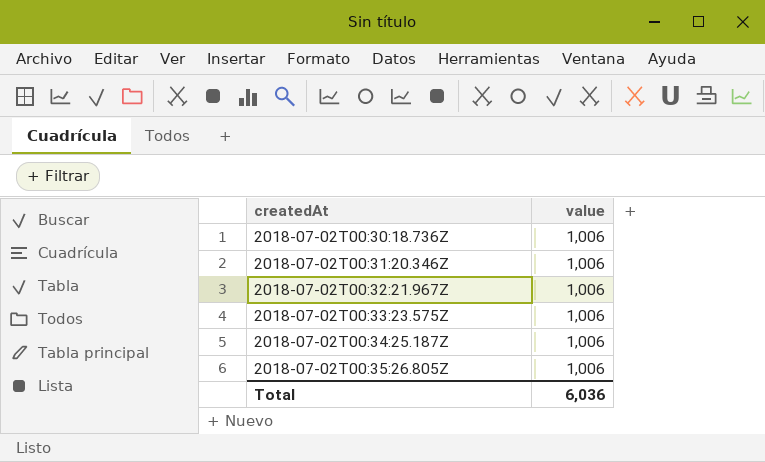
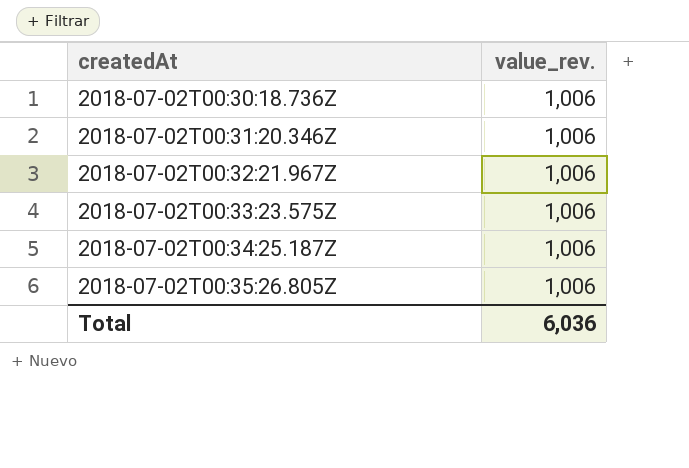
column name: value -> value_rev.

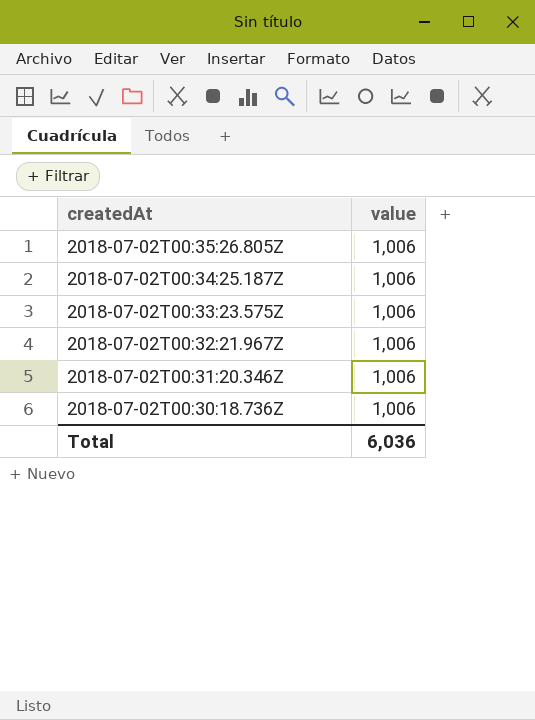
row order: createdAt ascending -> createdAt descending
column name: value_rev. -> value

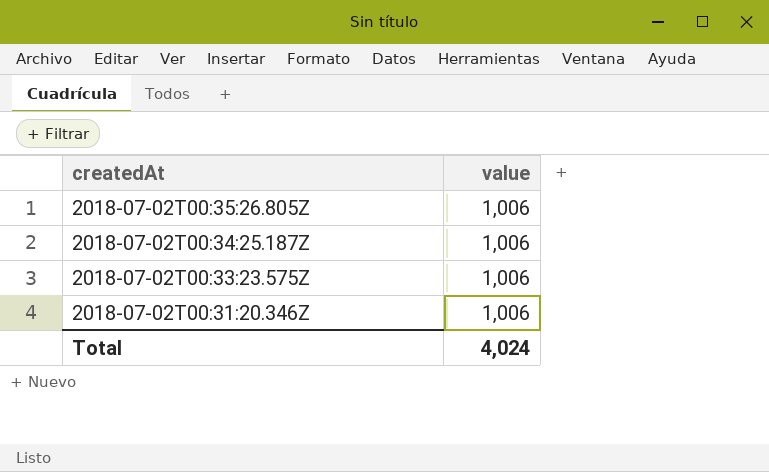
row 2018-07-02T00:32:21.967Z: 1,006 -> none
row 2018-07-02T00:30:18.736Z: 1,006 -> none
Total | value: 6,036 -> 4,024

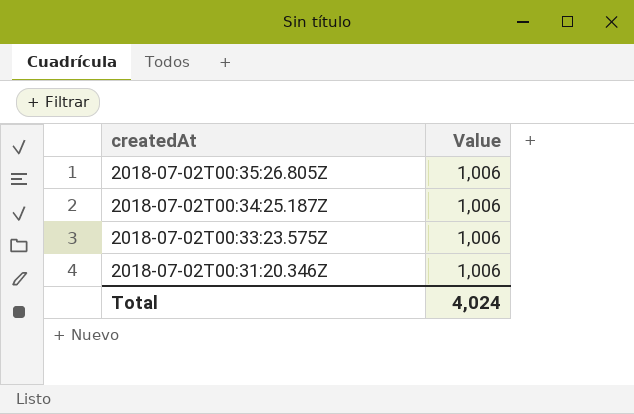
column name: value -> Value

